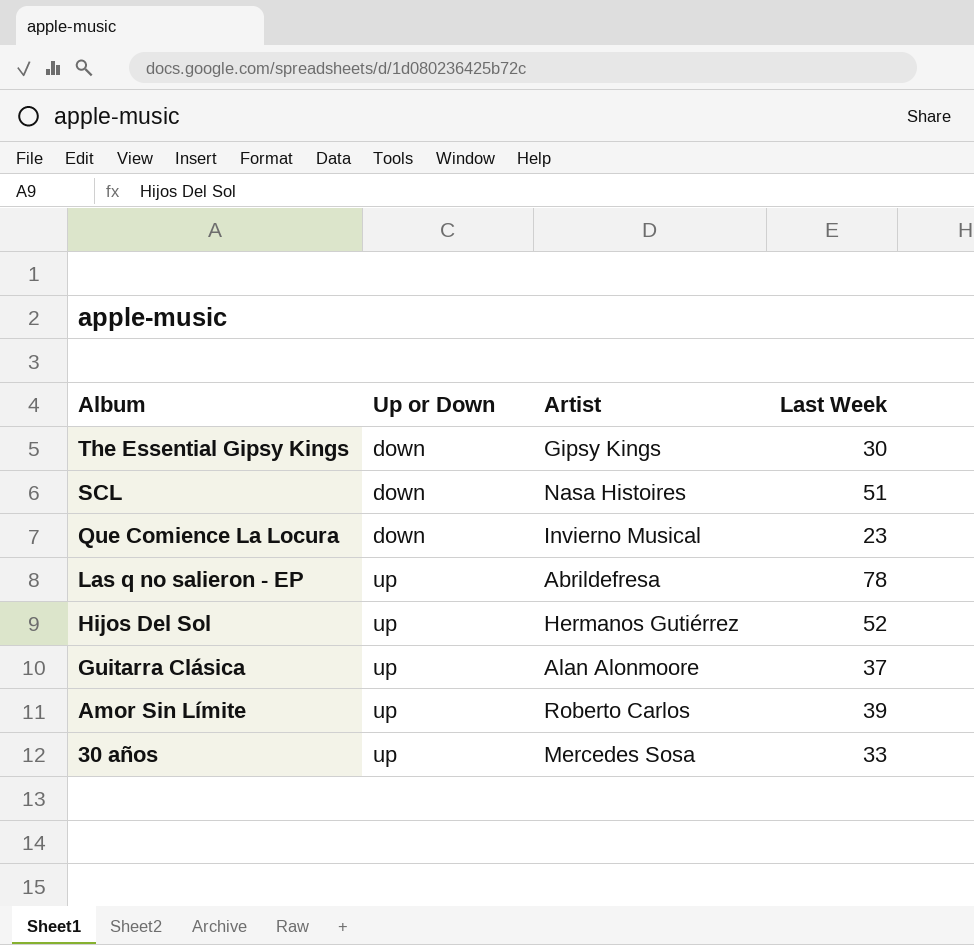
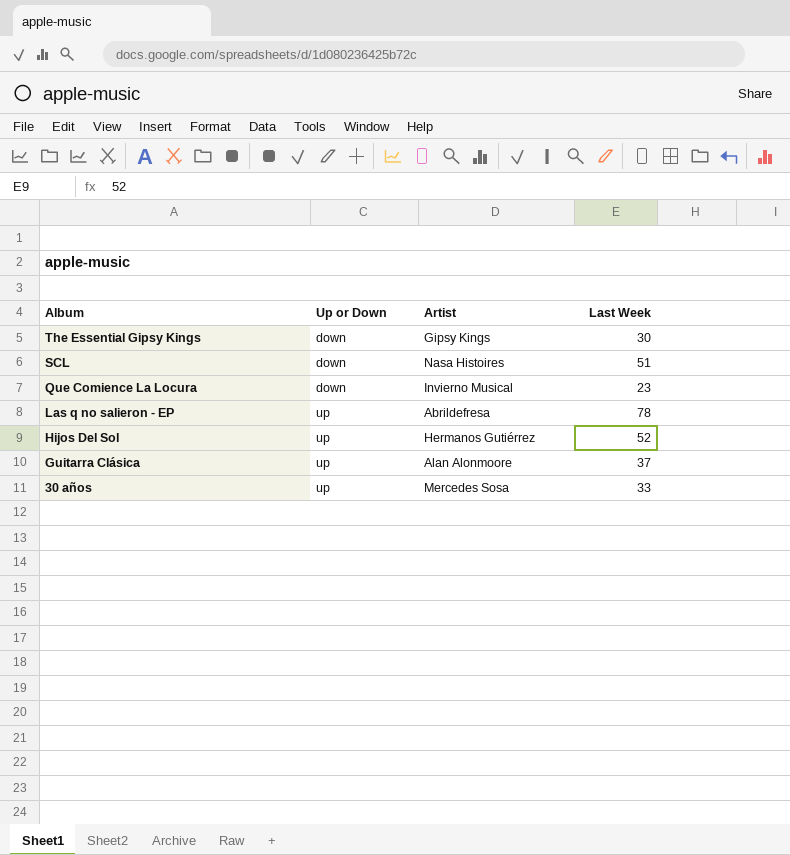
row Amor Sin Límite: up | Roberto Carlos | 39 -> none

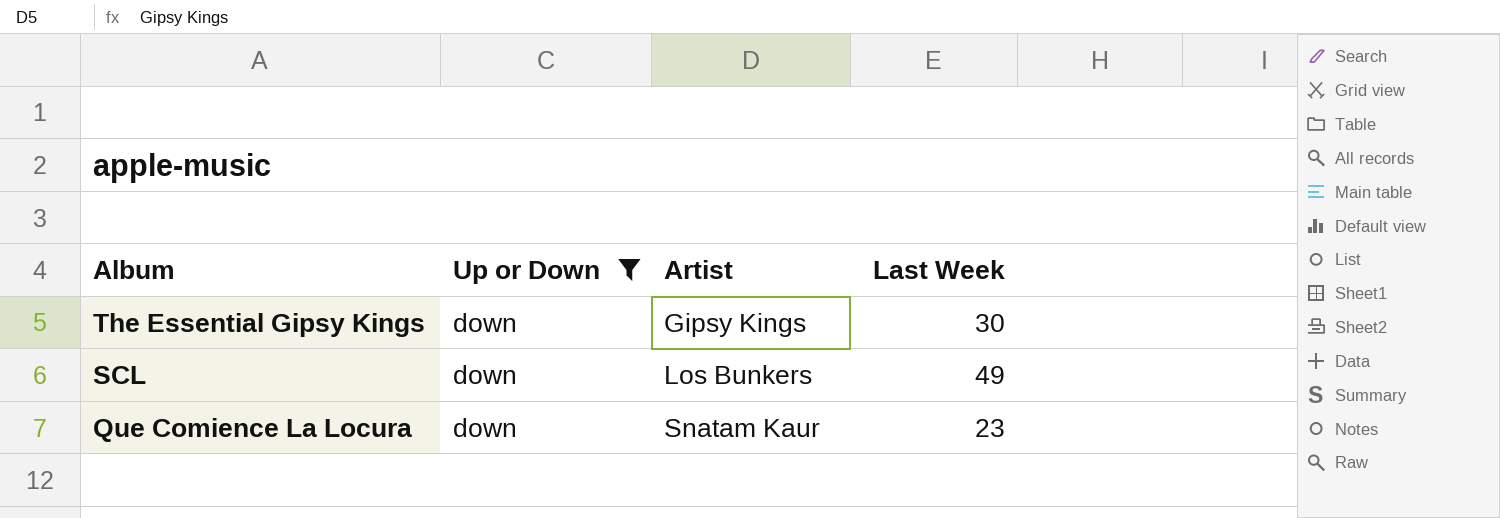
filter: none -> Up or Down = down
SCL | Artist: Nasa Histoires -> Los Bunkers
SCL | Last Week: 51 -> 49
Que Comience La Locura | Artist: Invierno Musical -> Snatam Kaur

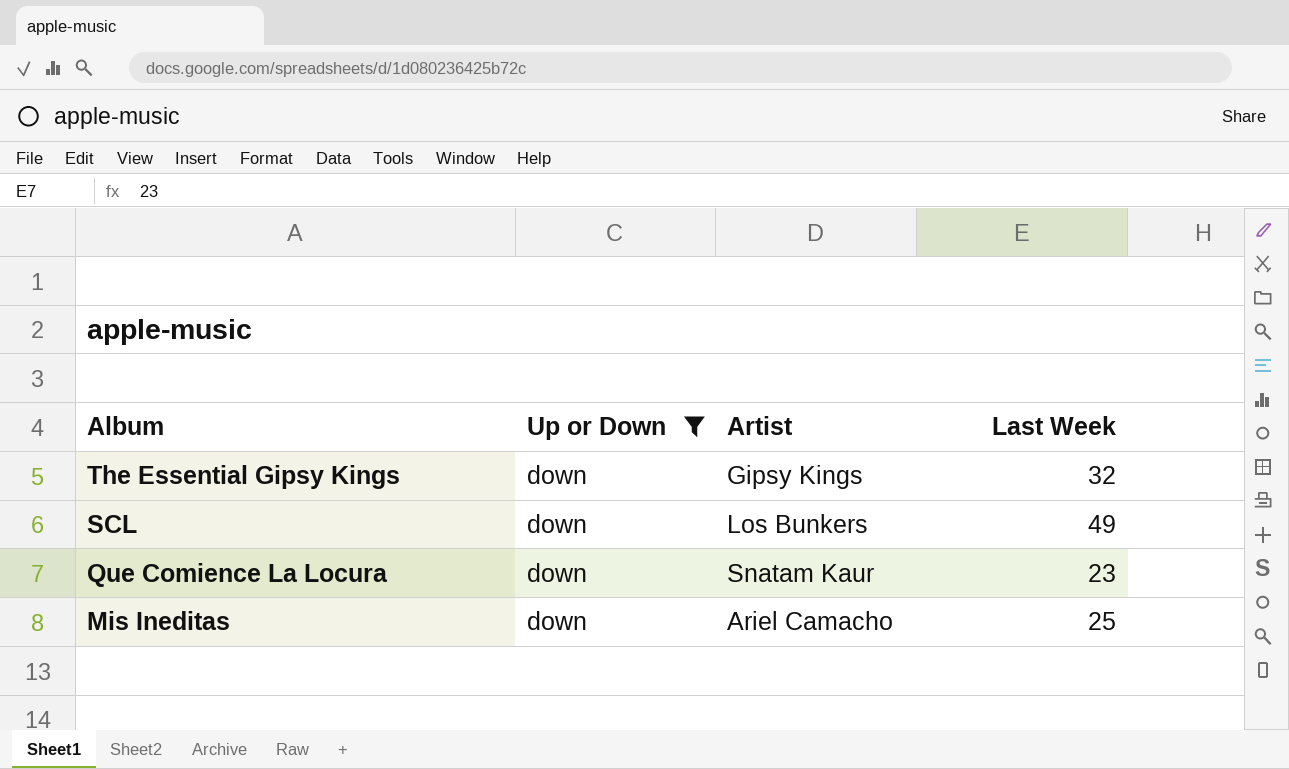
The Essential Gipsy Kings | Last Week: 30 -> 32
row Mis Ineditas: none -> down | Ariel Camacho | 25

